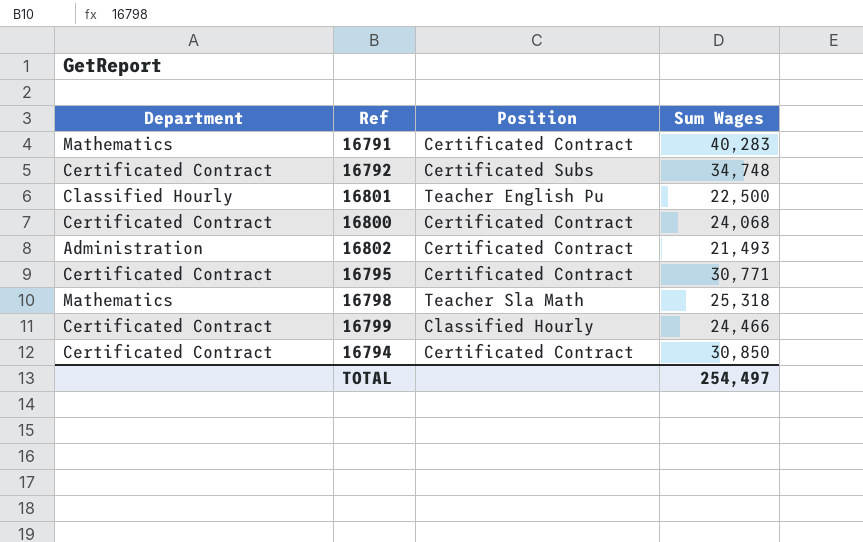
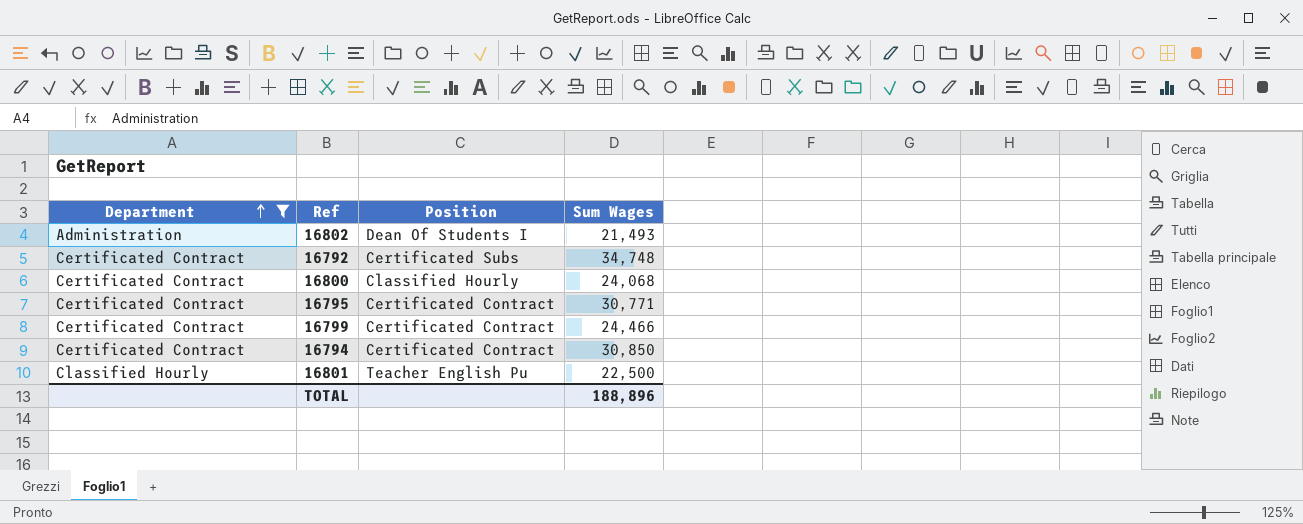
filter: none -> Department != Mathematics
row order: none -> Department ascending
16802 | Position: Certificated Contract -> Dean Of Students I
16800 | Position: Certificated Contract -> Classified Hourly
16799 | Position: Classified Hourly -> Certificated Contract
TOTAL | Sum Wages: 254,497 -> 188,896

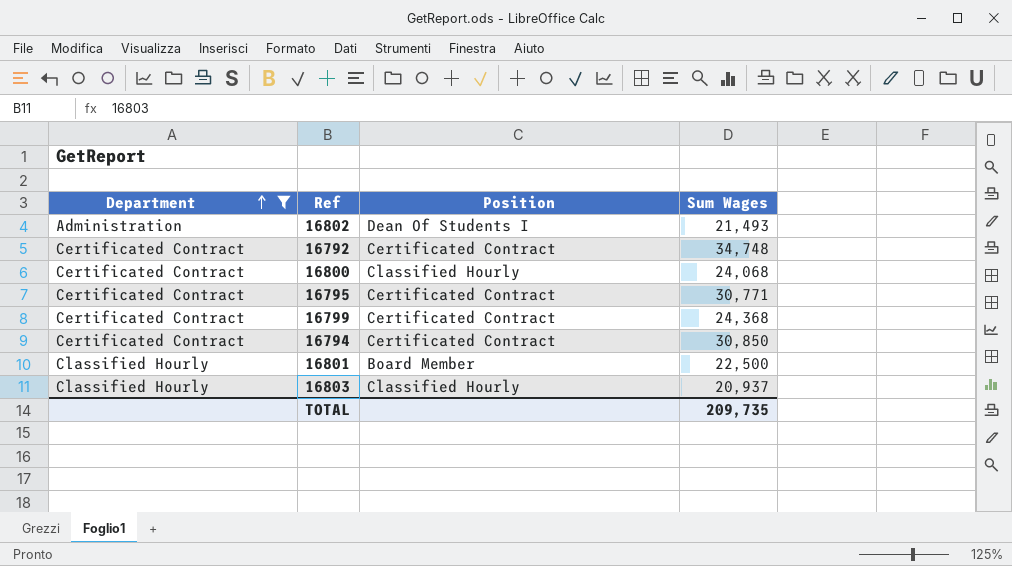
16792 | Position: Certificated Subs -> Certificated Contract
16799 | Sum Wages: 24,466 -> 24,368
16801 | Position: Teacher English Pu -> Board Member
row 16803: none -> Classified Hourly | Classified Hourly | 20,937
TOTAL | Sum Wages: 188,896 -> 209,735

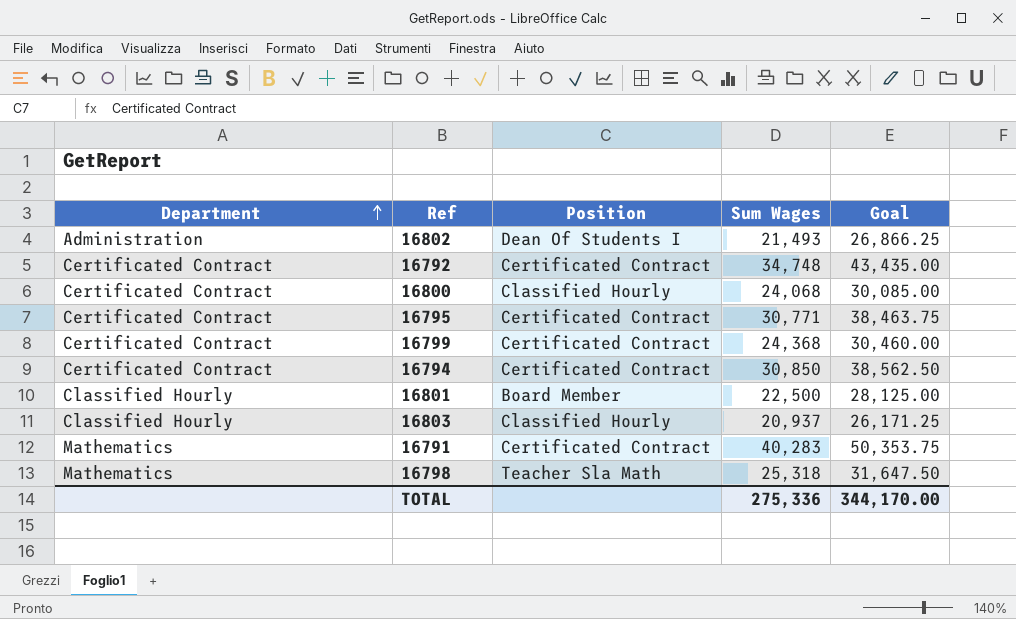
filter: Department != Mathematics -> none
column Goal | formula: none -> [Sum Wages] * 1.25
TOTAL | Sum Wages: 209,735 -> 275,336

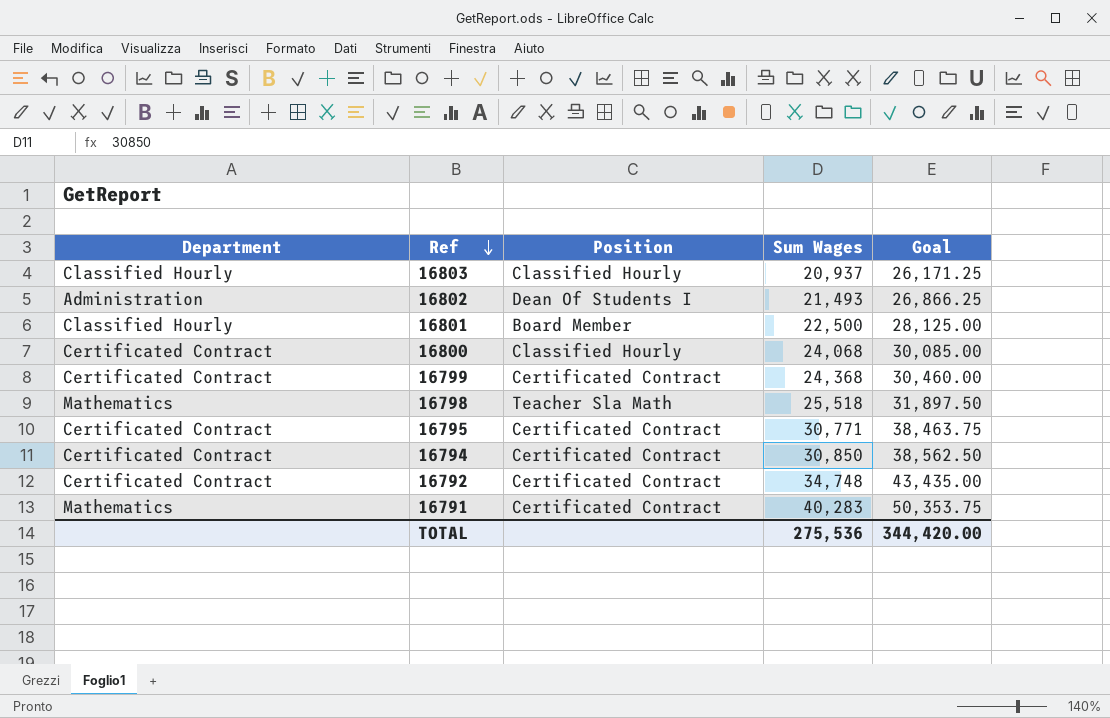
row order: Department ascending -> Ref descending
16798 | Sum Wages: 25,318 -> 25,518
16798 | Goal: 31,647.50 -> 31,897.50
TOTAL | Sum Wages: 275,336 -> 275,536
TOTAL | Goal: 344,170.00 -> 344,420.00

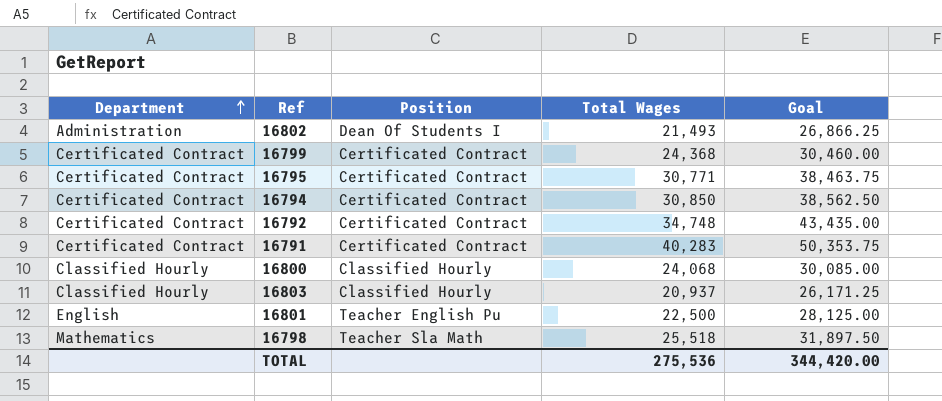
row order: Ref descending -> Department ascending
column name: Sum Wages -> Total Wages
16791 | Department: Mathematics -> Certificated Contract
16800 | Department: Certificated Contract -> Classified Hourly
16801 | Department: Classified Hourly -> English
16801 | Position: Board Member -> Teacher English Pu

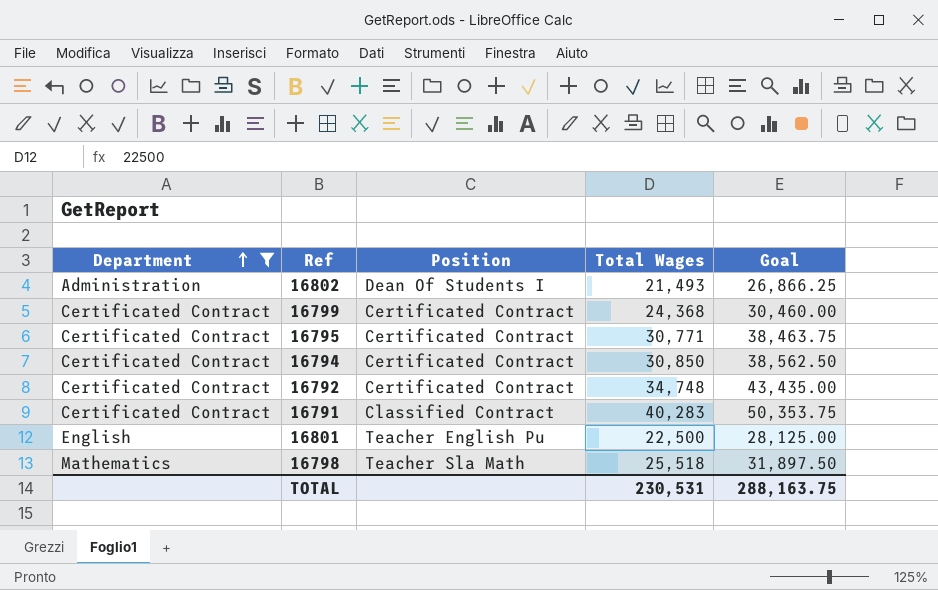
filter: none -> Department != Classified Hourly
16791 | Position: Certificated Contract -> Classified Contract
TOTAL | Total Wages: 275,536 -> 230,531
TOTAL | Goal: 344,420.00 -> 288,163.75

